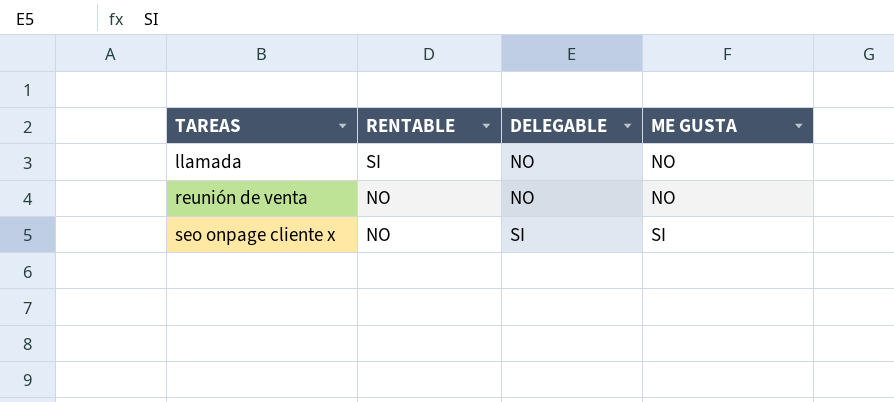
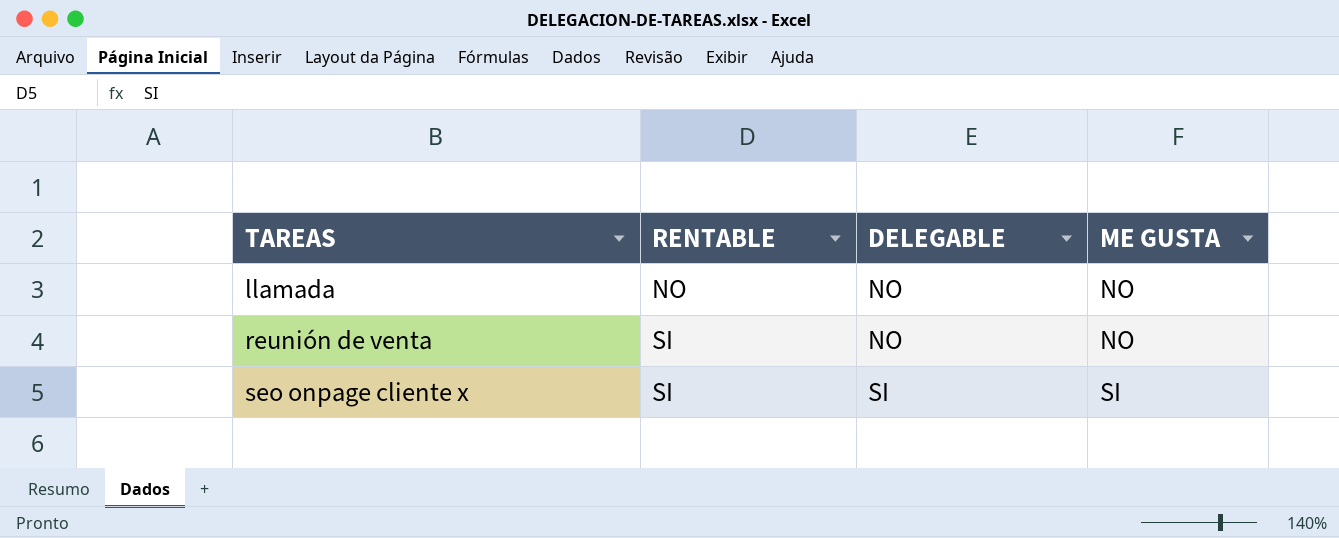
llamada | RENTABLE: SI -> NO
reunión de venta | RENTABLE: NO -> SI
seo onpage cliente x | RENTABLE: NO -> SI

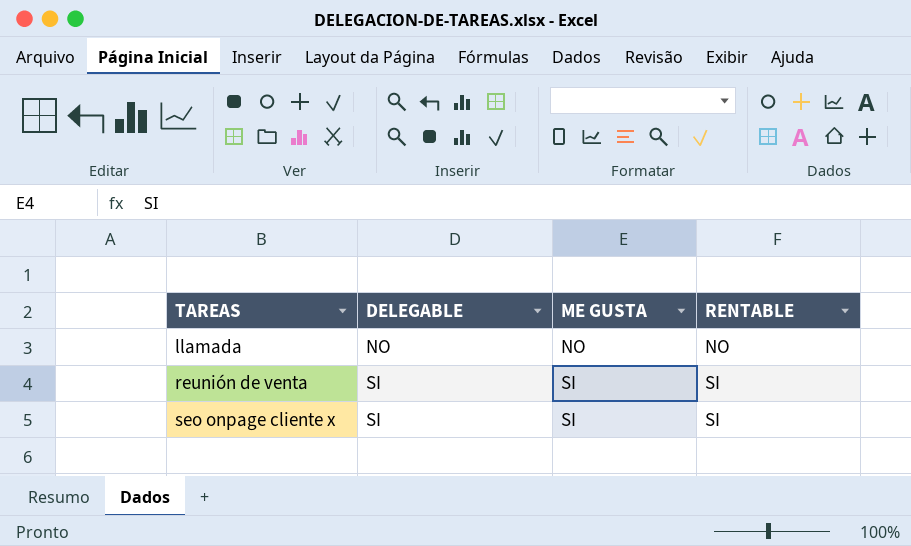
column RENTABLE | position: 2 -> 4
reunión de venta | DELEGABLE: NO -> SI
reunión de venta | ME GUSTA: NO -> SI

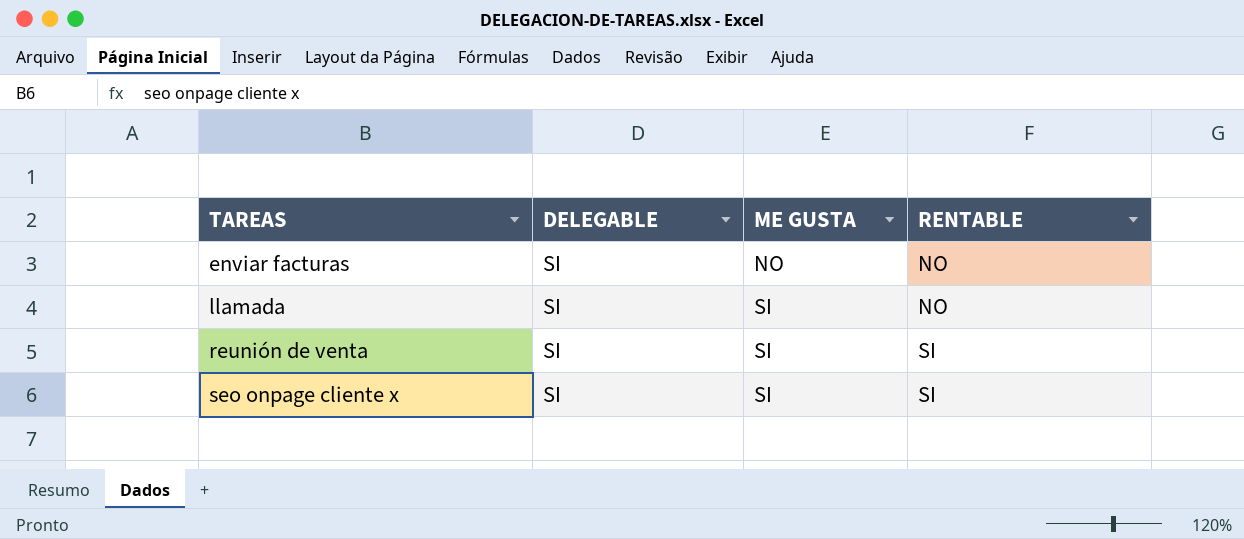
row enviar facturas: none -> SI | NO | NO
llamada | DELEGABLE: NO -> SI
llamada | ME GUSTA: NO -> SI

